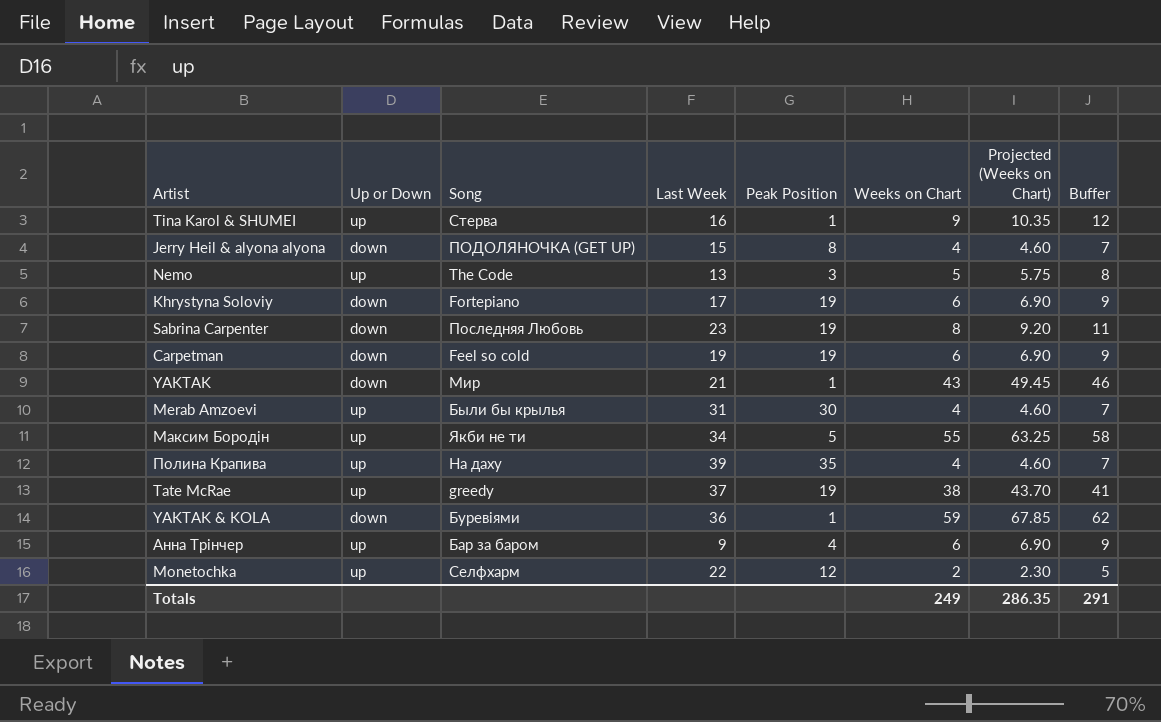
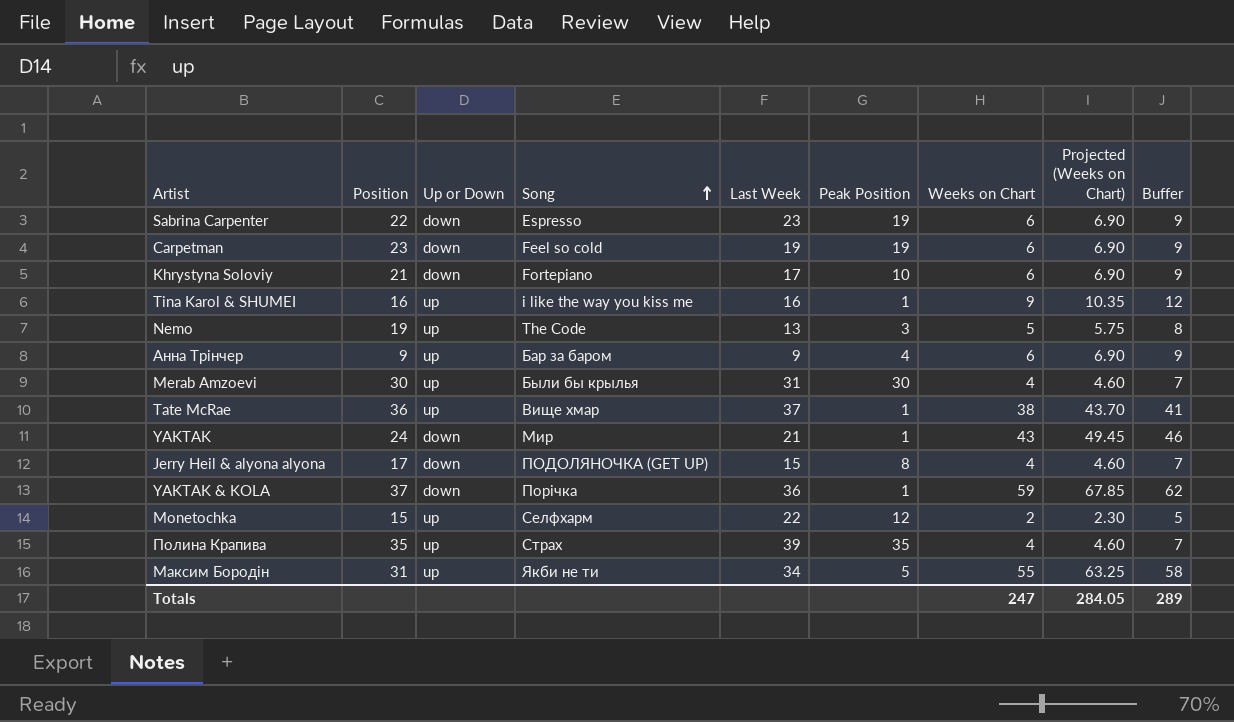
row order: none -> Song ascending
column Position | position: none -> 2
Sabrina Carpenter | Song: Последняя Любовь -> Espresso
Sabrina Carpenter | Weeks on Chart: 8 -> 6
Sabrina Carpenter | Projected (Weeks on Chart): 9.20 -> 6.90
Sabrina Carpenter | Buffer: 11 -> 9
Khrystyna Soloviy | Peak Position: 19 -> 10
Tina Karol & SHUMEI | Song: Стерва -> i like the way you kiss me
Tate McRae | Song: greedy -> Вище хмар
Tate McRae | Peak Position: 19 -> 1
YAKTAK & KOLA | Song: Буревіями -> Порічка
Полина Крапива | Song: На даху -> Страх
Totals | Weeks on Chart: 249 -> 247
Totals | Projected (Weeks on Chart): 286.35 -> 284.05
Totals | Buffer: 291 -> 289

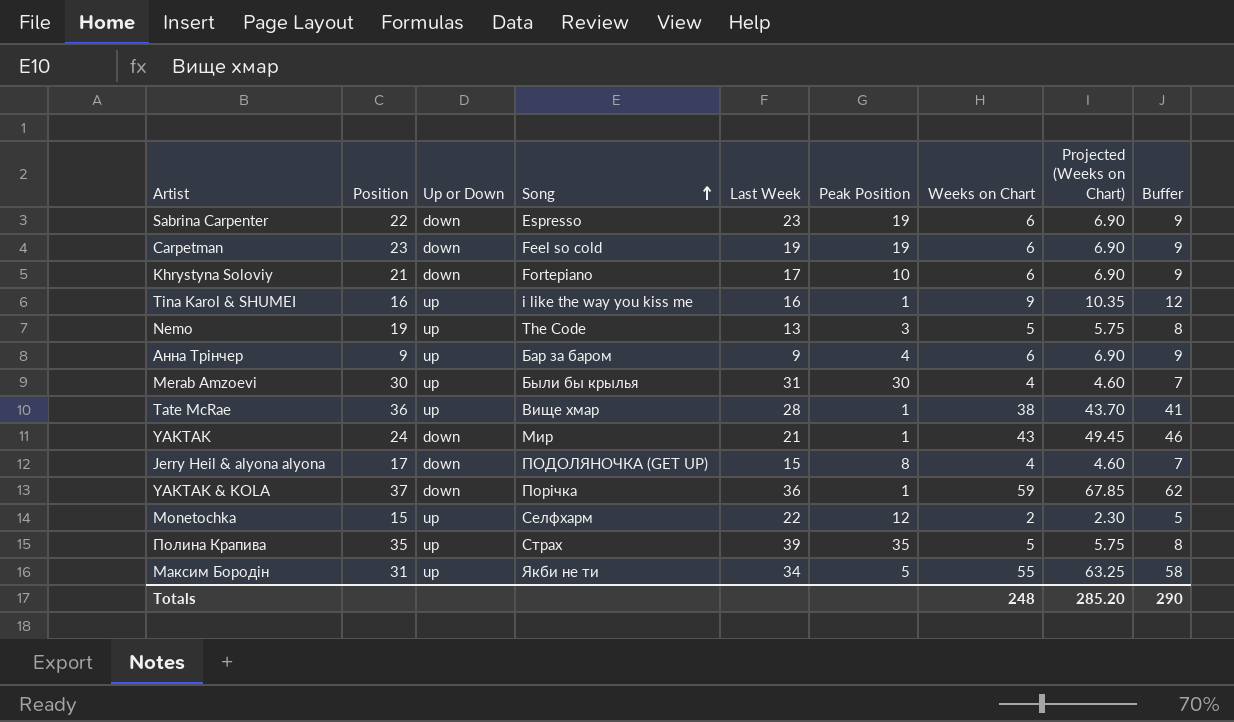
Tate McRae | Last Week: 37 -> 28
Полина Крапива | Weeks on Chart: 4 -> 5
Полина Крапива | Projected (Weeks on Chart): 4.60 -> 5.75
Полина Крапива | Buffer: 7 -> 8
Totals | Weeks on Chart: 247 -> 248
Totals | Projected (Weeks on Chart): 284.05 -> 285.20
Totals | Buffer: 289 -> 290

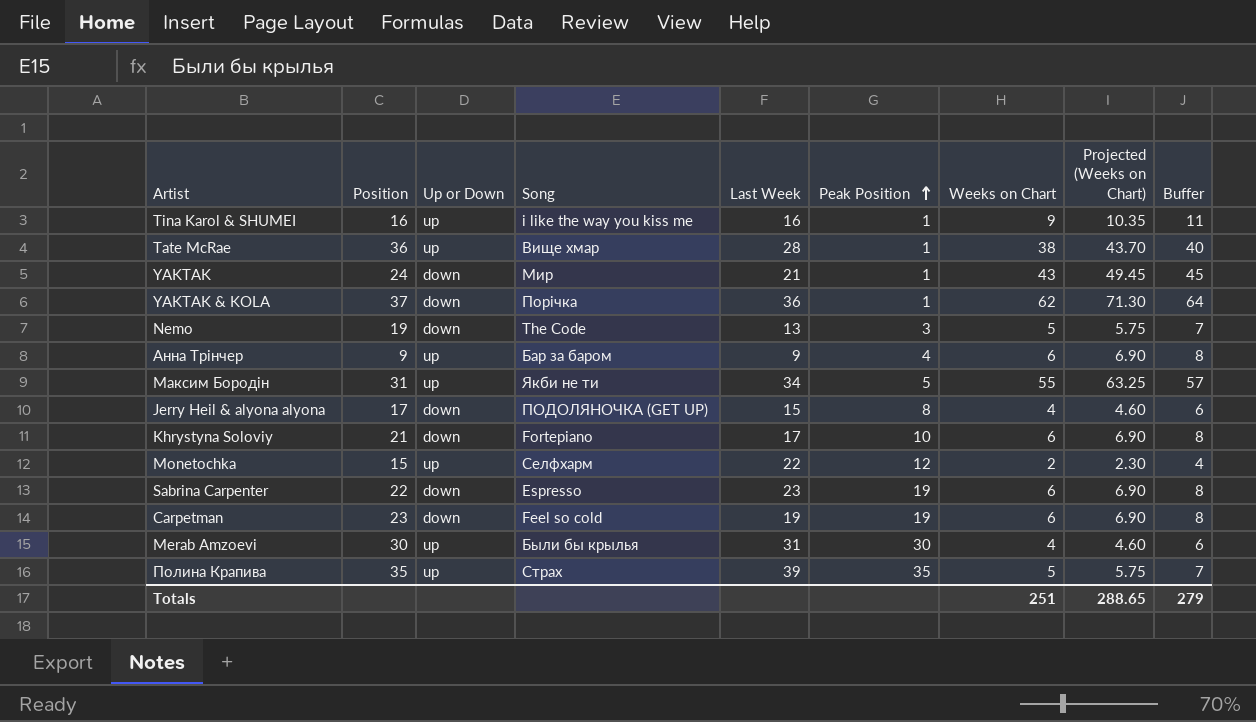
row order: Song ascending -> Peak Position ascending
column Buffer | formula: [Weeks on Chart] + 3 -> [Weeks on Chart] + 2
YAKTAK & KOLA | Weeks on Chart: 59 -> 62
YAKTAK & KOLA | Projected (Weeks on Chart): 67.85 -> 71.30
Nemo | Up or Down: up -> down
Totals | Weeks on Chart: 248 -> 251
Totals | Projected (Weeks on Chart): 285.20 -> 288.65
Totals | Buffer: 290 -> 279

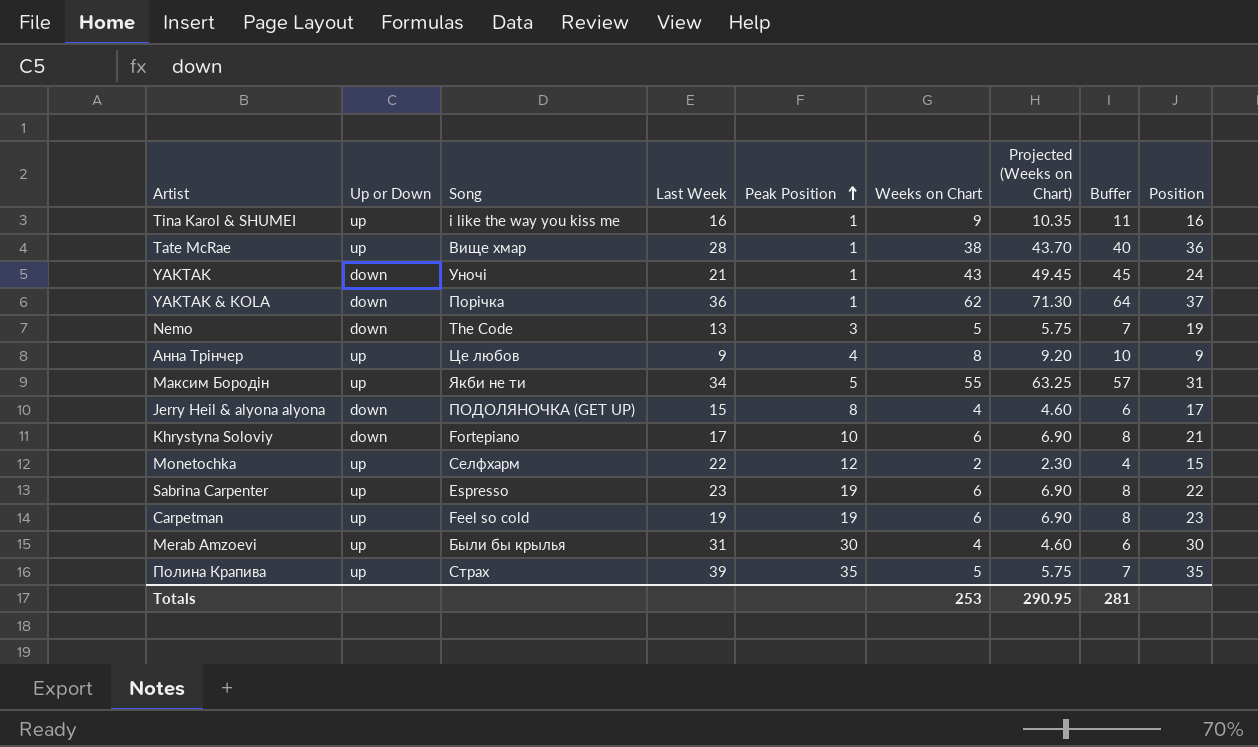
column Position | position: 2 -> 9
YAKTAK | Song: Мир -> Уночі
Анна Трінчер | Song: Бар за баром -> Це любов
Анна Трінчер | Weeks on Chart: 6 -> 8
Анна Трінчер | Projected (Weeks on Chart): 6.90 -> 9.20
Анна Трінчер | Buffer: 8 -> 10
Sabrina Carpenter | Up or Down: down -> up
Carpetman | Up or Down: down -> up
Totals | Weeks on Chart: 251 -> 253
Totals | Projected (Weeks on Chart): 288.65 -> 290.95
Totals | Buffer: 279 -> 281

